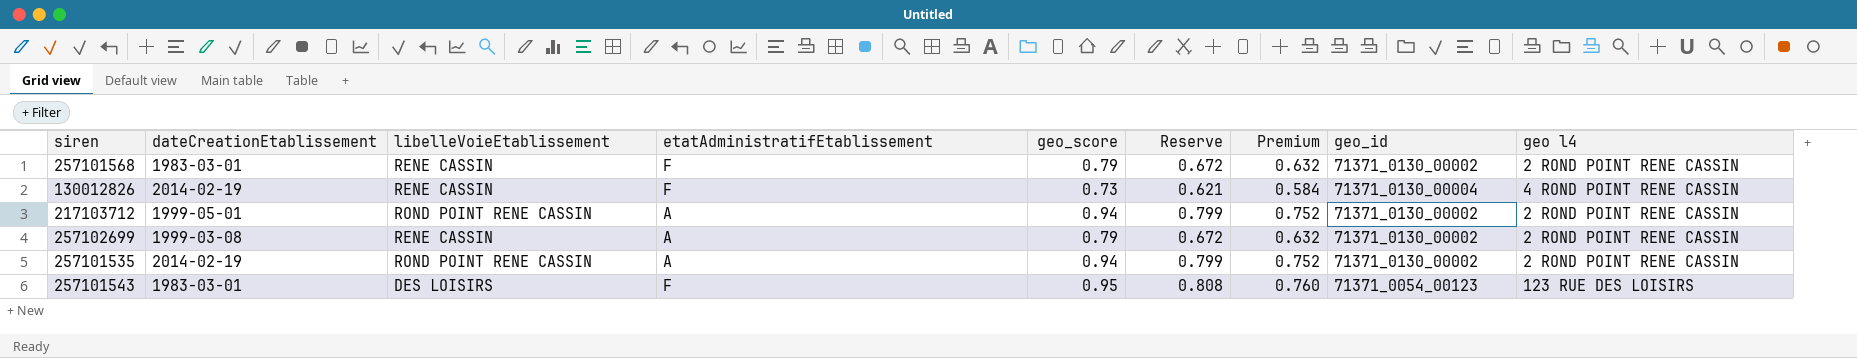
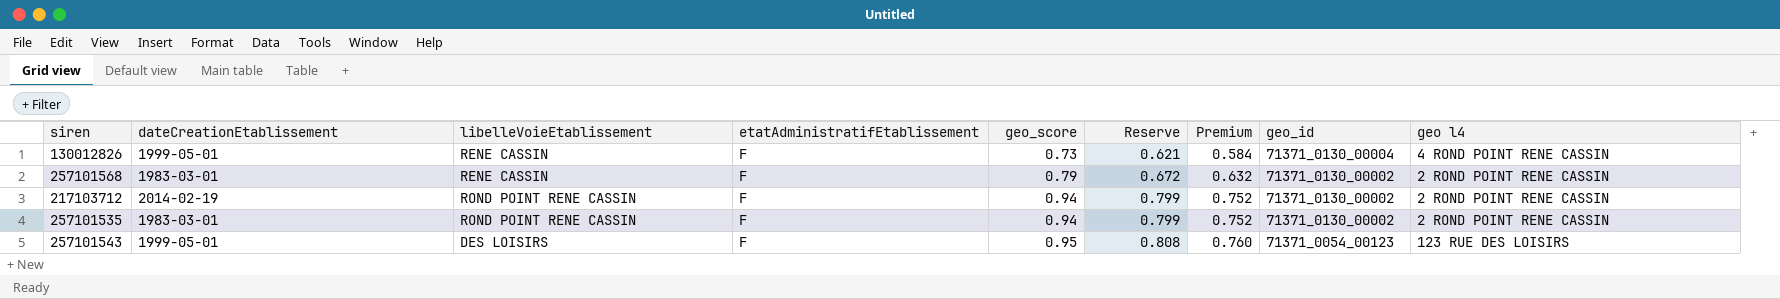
row order: none -> geo_score ascending
row 257102699: 1999-03-08 | RENE CASSIN | A | 0.79 | 0.672 | 0.632 | 71371_0130_00002 | 2 ROND POINT RENE CASSIN -> none
130012826 | dateCreationEtablissement: 2014-02-19 -> 1999-05-01
217103712 | dateCreationEtablissement: 1999-05-01 -> 2014-02-19
217103712 | etatAdministratifEtablissement: A -> F
257101535 | dateCreationEtablissement: 2014-02-19 -> 1983-03-01
257101535 | etatAdministratifEtablissement: A -> F
257101543 | dateCreationEtablissement: 1983-03-01 -> 1999-05-01

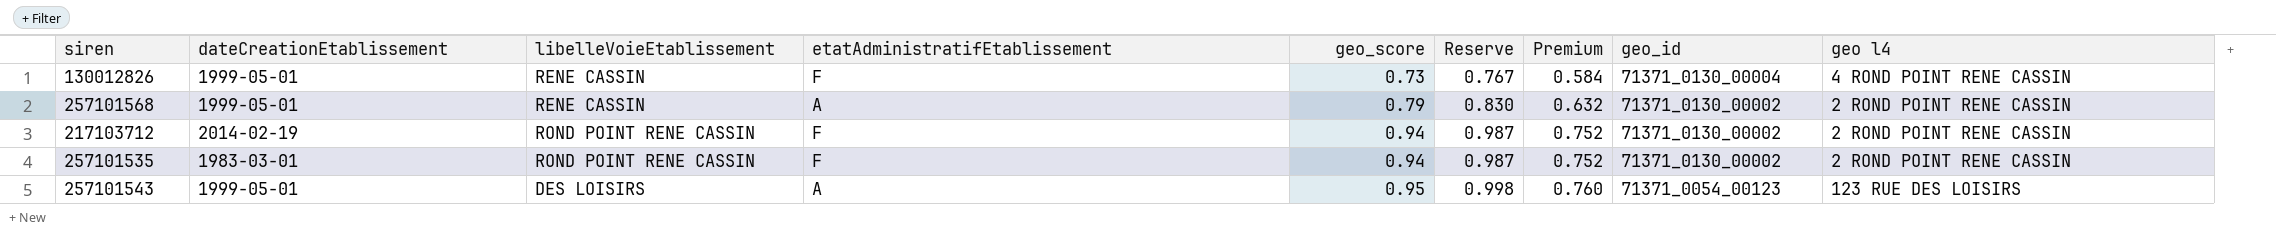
column Reserve | formula: [geo_score] * 0.85 -> [geo_score] * 1.05
257101568 | dateCreationEtablissement: 1983-03-01 -> 1999-05-01
257101568 | etatAdministratifEtablissement: F -> A
257101543 | etatAdministratifEtablissement: F -> A

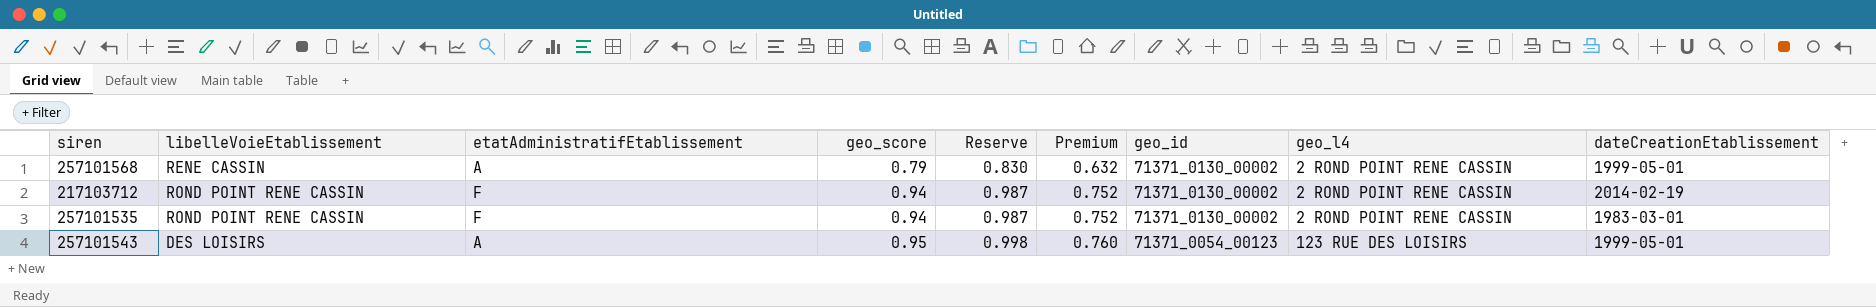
column name: geo l4 -> geo_l4
column dateCreationEtablissement | position: 2 -> 9
row 130012826: 1999-05-01 | RENE CASSIN | F | 0.73 | 0.767 | 0.584 | 71371_0130_00004 | 4 ROND POINT RENE CASSIN -> none

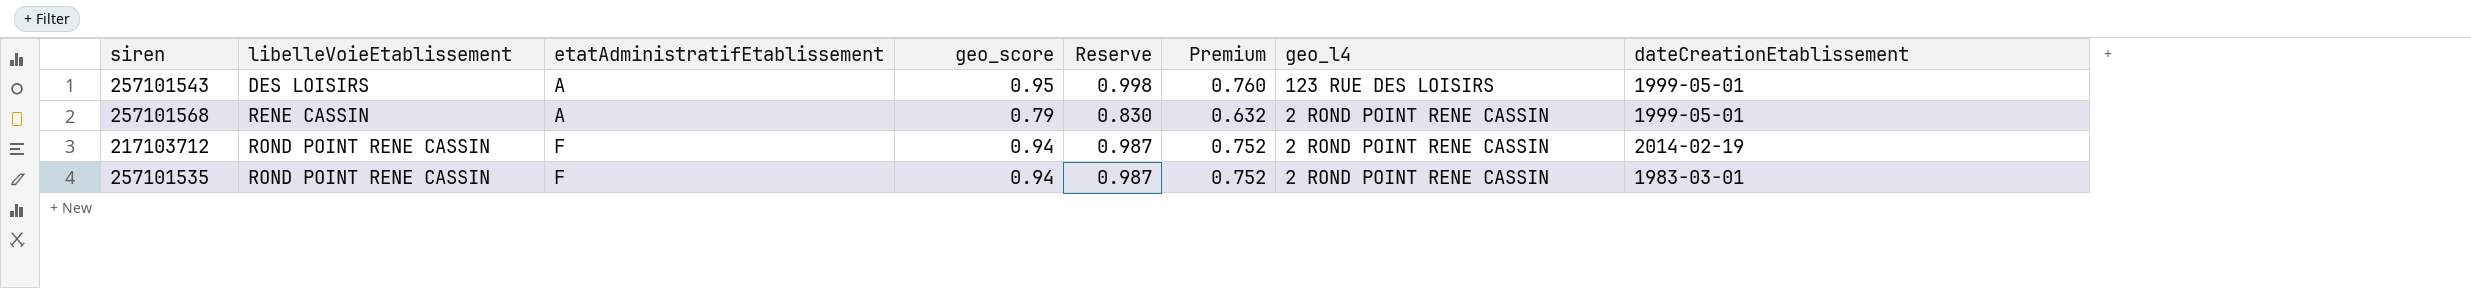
row order: geo_score ascending -> libelleVoieEtablissement ascending
column geo_id | position: 7 -> none

